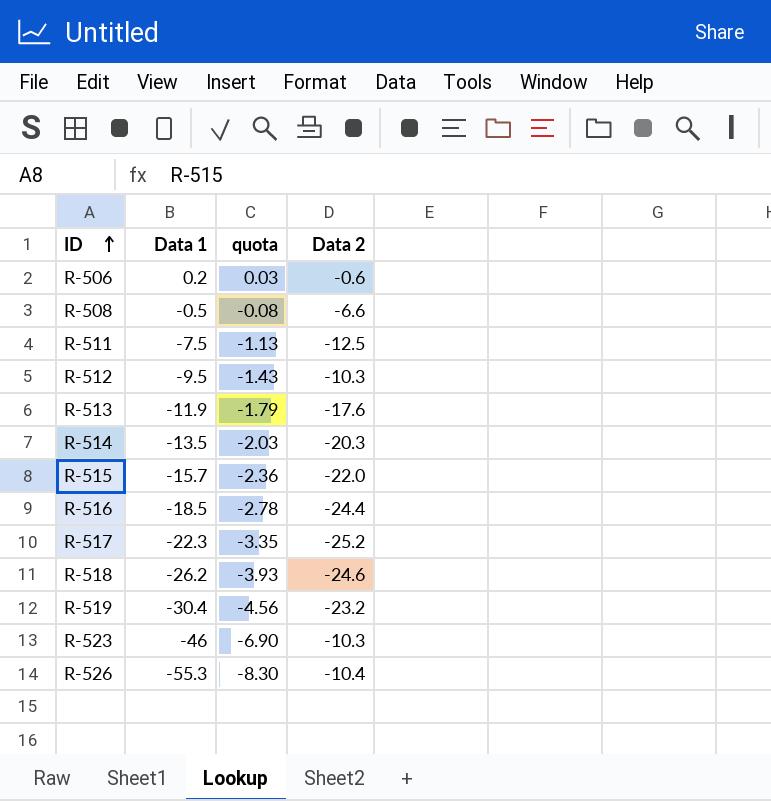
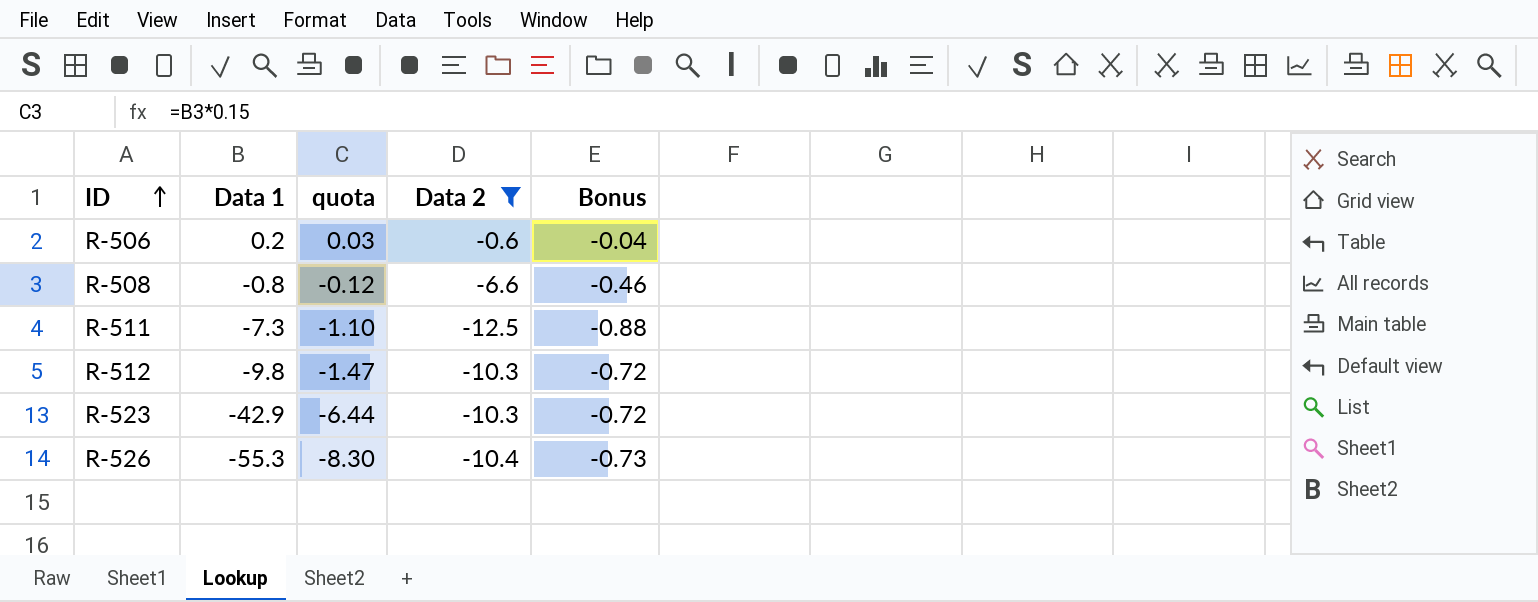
filter: none -> Data 2 >= -12.5
column Bonus | formula: none -> [Data 2] * 0.07
R-508 | Data 1: -0.5 -> -0.8
R-508 | quota: -0.08 -> -0.12
R-511 | Data 1: -7.5 -> -7.3
R-511 | quota: -1.13 -> -1.10
R-512 | Data 1: -9.5 -> -9.8
R-512 | quota: -1.43 -> -1.47
R-523 | Data 1: -46 -> -42.9
R-523 | quota: -6.90 -> -6.44

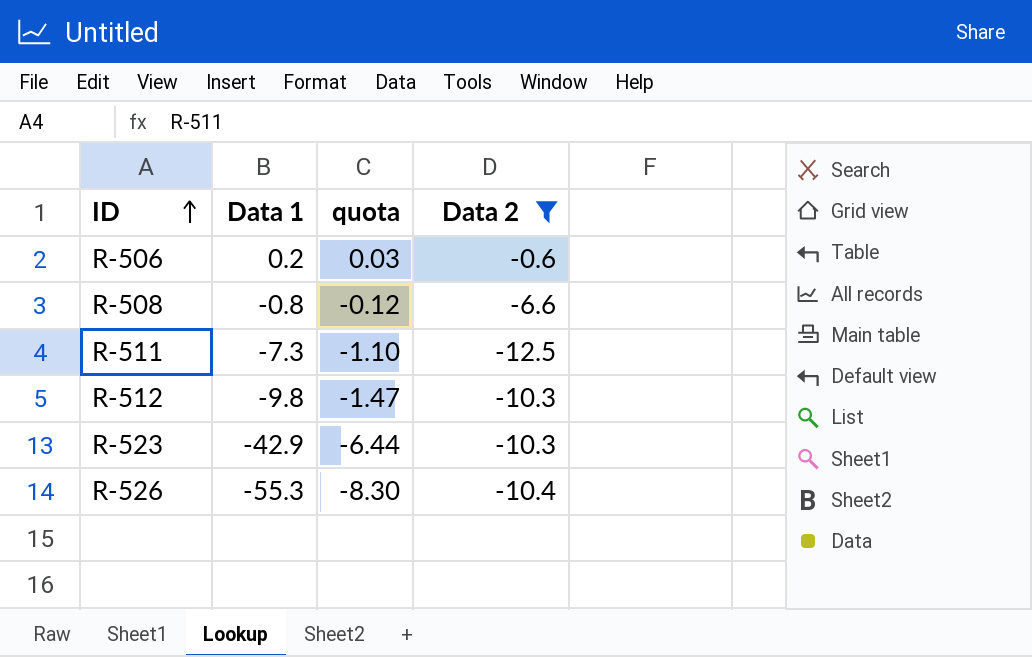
column Bonus | formula: [Data 2] * 0.07 -> none

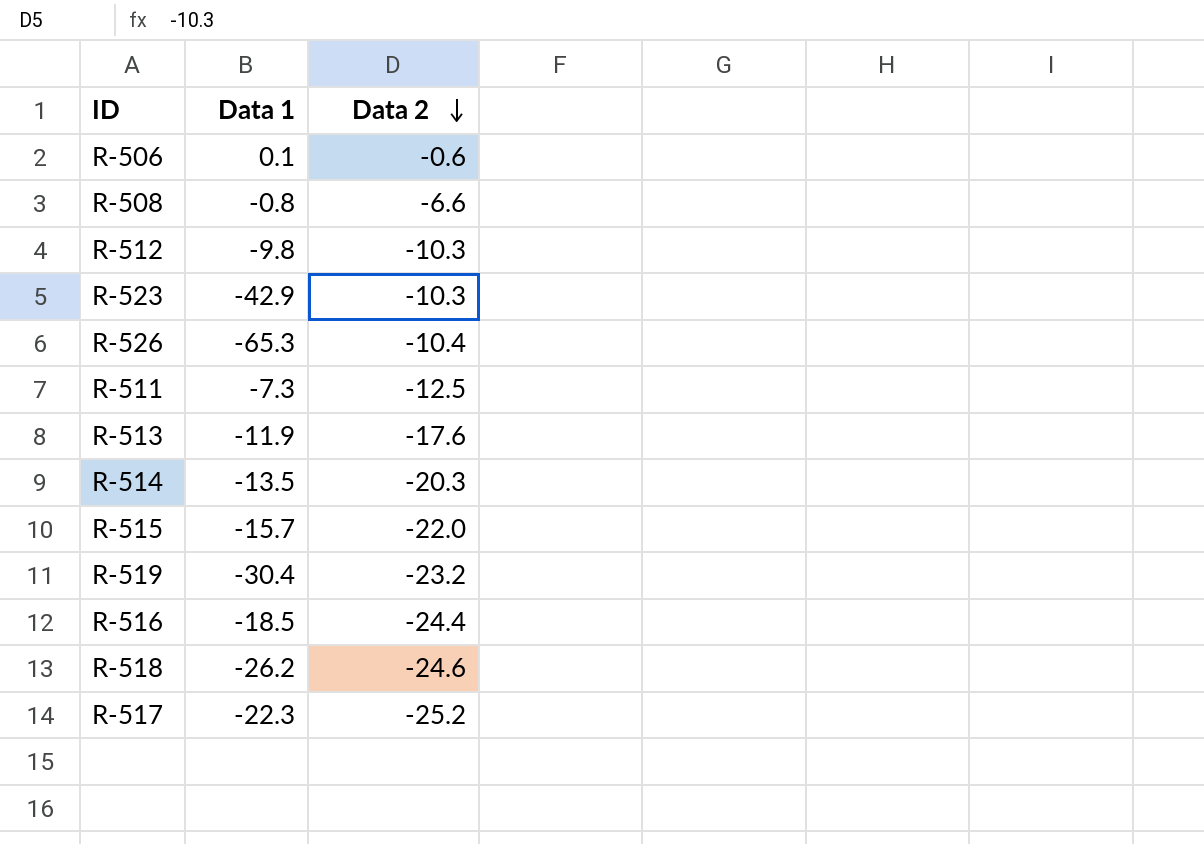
filter: Data 2 >= -12.5 -> none
row order: ID ascending -> Data 2 descending
column quota | formula: [Data 1] * 0.15 -> none
R-506 | Data 1: 0.2 -> 0.1
R-526 | Data 1: -55.3 -> -65.3

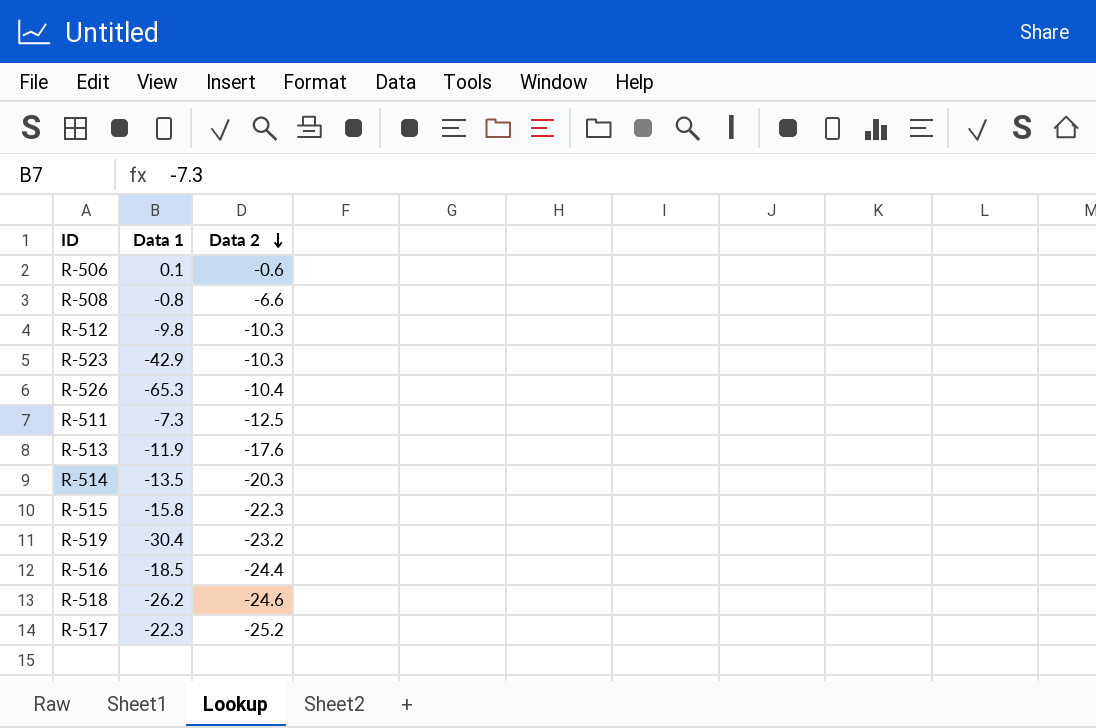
R-515 | Data 1: -15.7 -> -15.8
R-515 | Data 2: -22.0 -> -22.3

